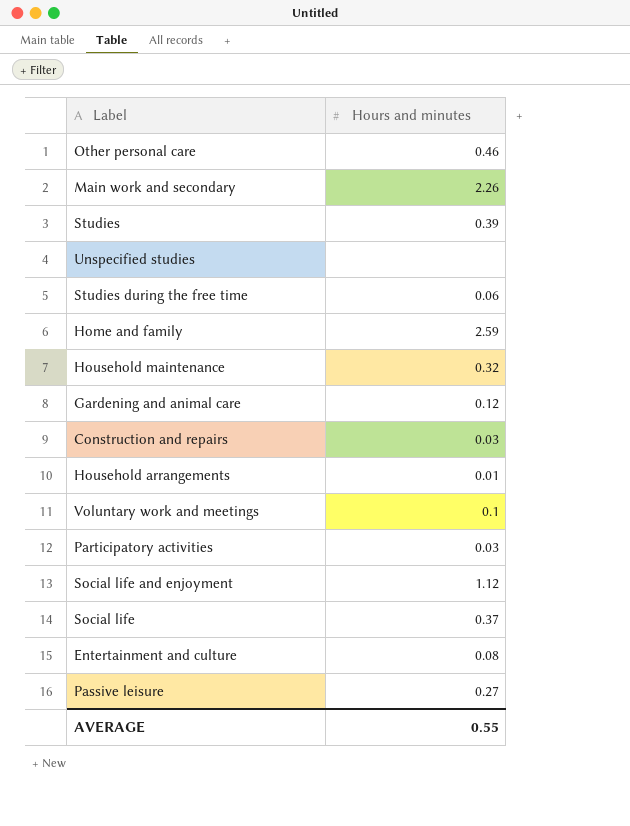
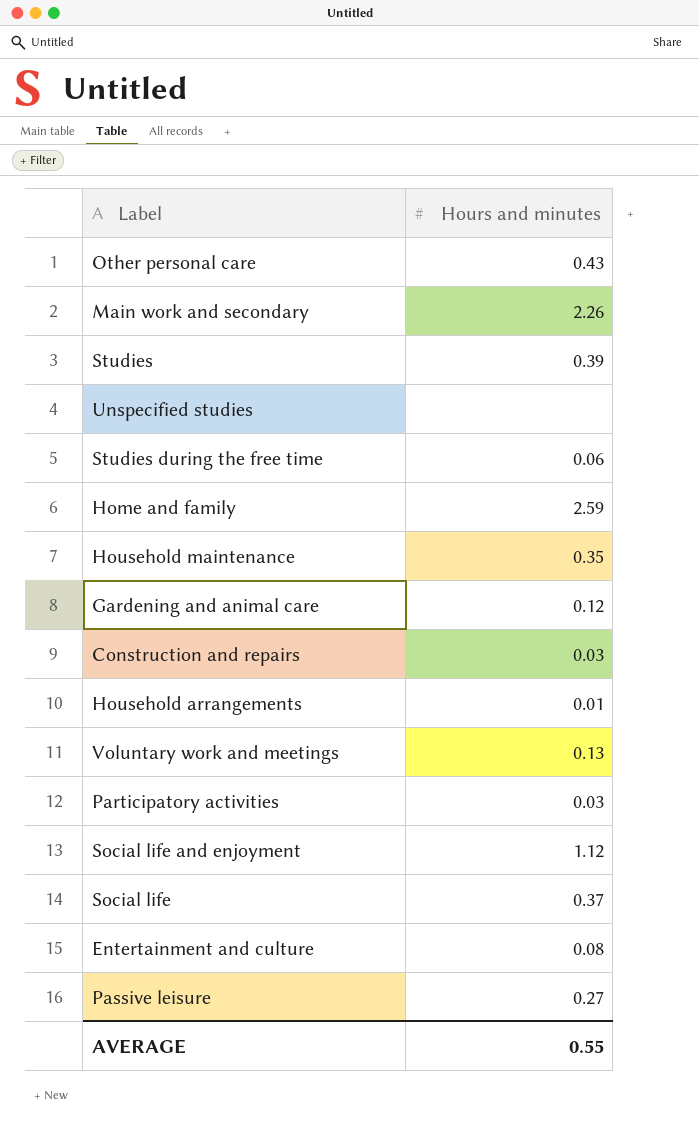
Other personal care | Hours and minutes: 0.46 -> 0.43
Household maintenance | Hours and minutes: 0.32 -> 0.35
Voluntary work and meetings | Hours and minutes: 0.1 -> 0.13

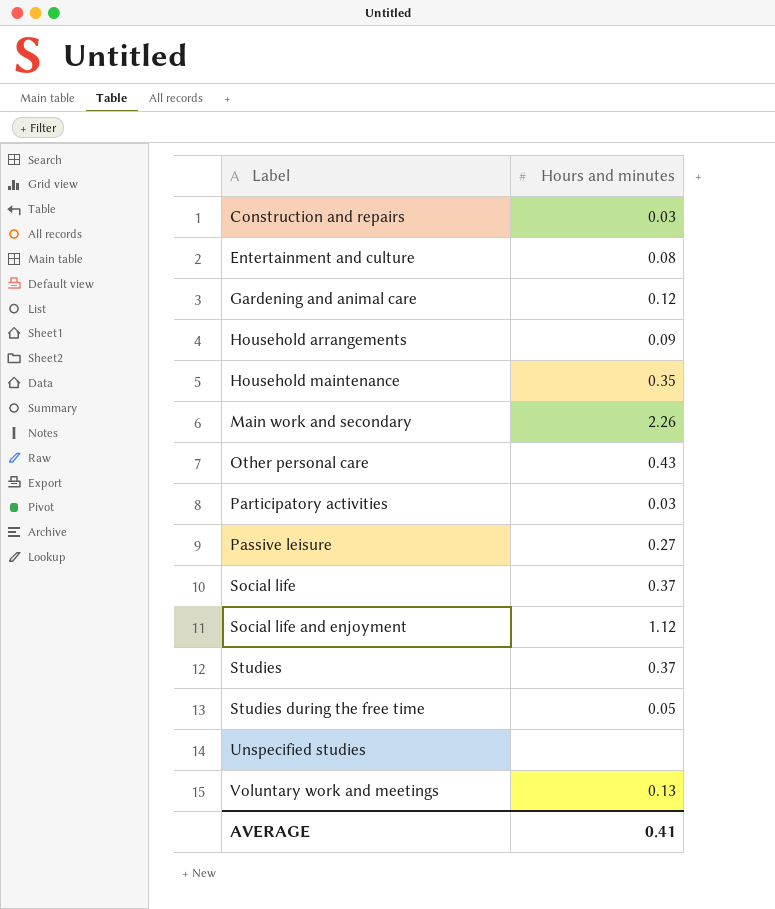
row order: none -> Label ascending
row Home and family: 2.59 -> none
Household arrangements | Hours and minutes: 0.01 -> 0.09
Studies | Hours and minutes: 0.39 -> 0.37
Studies during the free time | Hours and minutes: 0.06 -> 0.05
AVERAGE | Hours and minutes: 0.55 -> 0.41

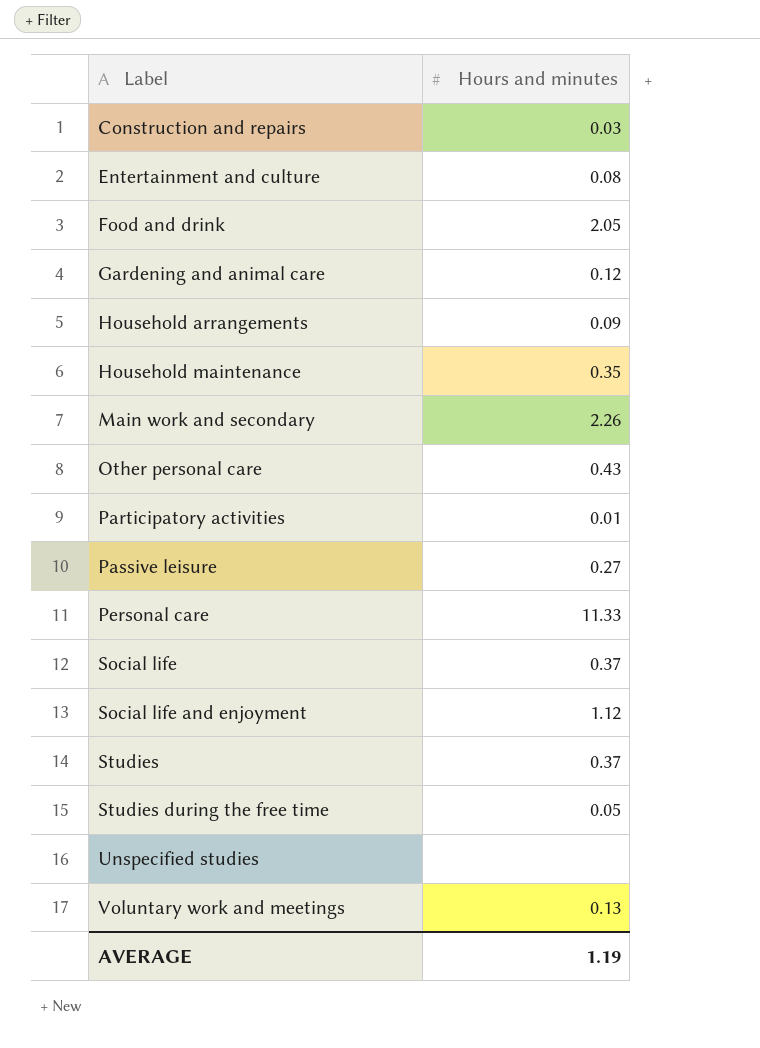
row Food and drink: none -> 2.05
Participatory activities | Hours and minutes: 0.03 -> 0.01
row Personal care: none -> 11.33
AVERAGE | Hours and minutes: 0.41 -> 1.19

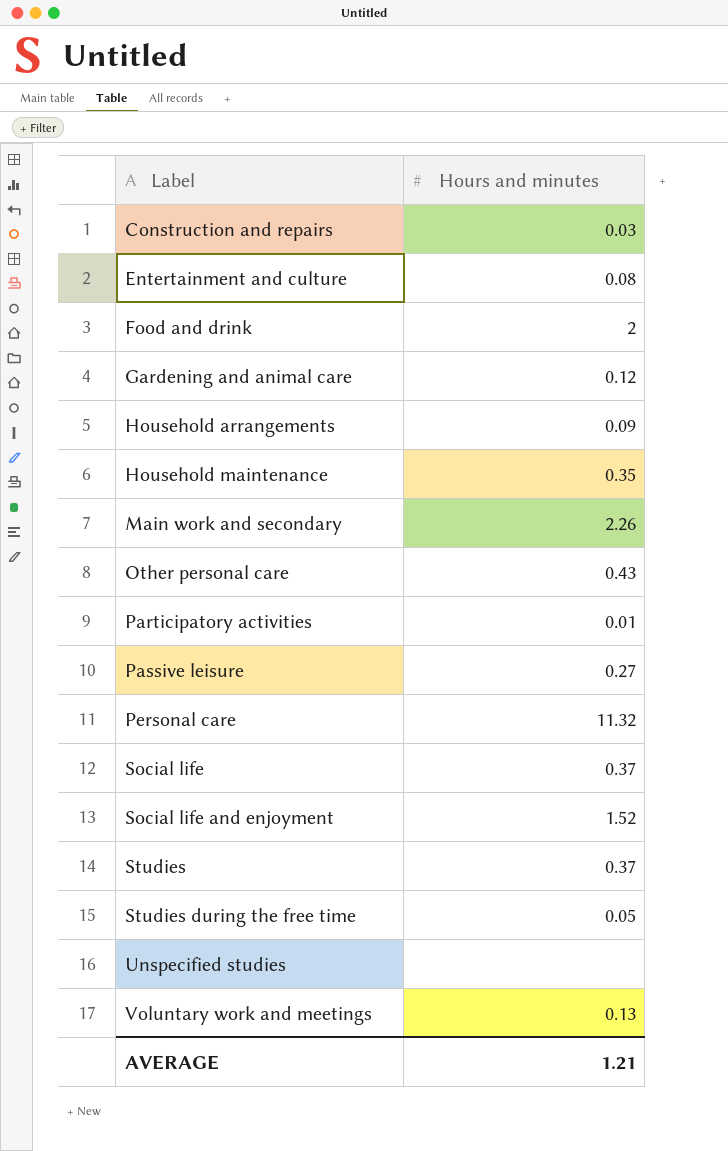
Food and drink | Hours and minutes: 2.05 -> 2
Personal care | Hours and minutes: 11.33 -> 11.32
Social life and enjoyment | Hours and minutes: 1.12 -> 1.52
AVERAGE | Hours and minutes: 1.19 -> 1.21

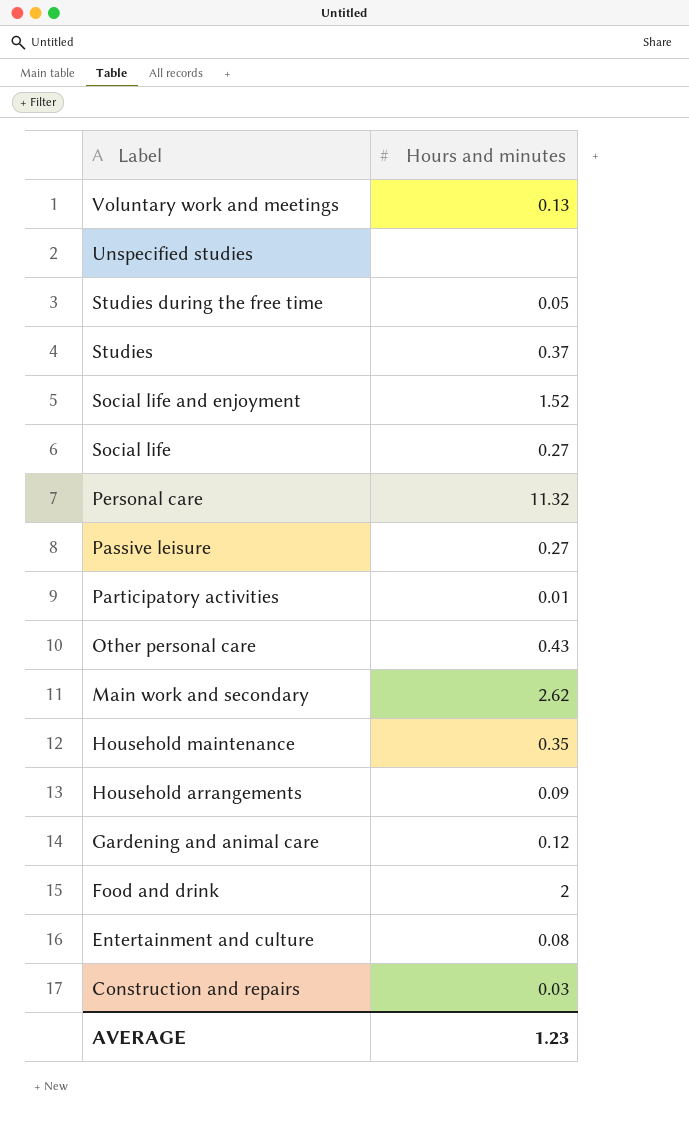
row order: Label ascending -> Label descending
Social life | Hours and minutes: 0.37 -> 0.27
Main work and secondary | Hours and minutes: 2.26 -> 2.62
AVERAGE | Hours and minutes: 1.21 -> 1.23

